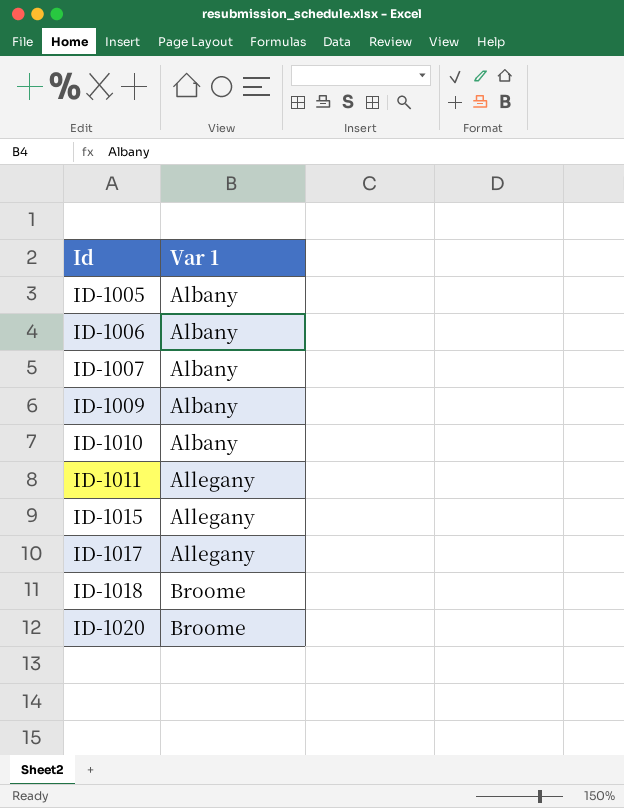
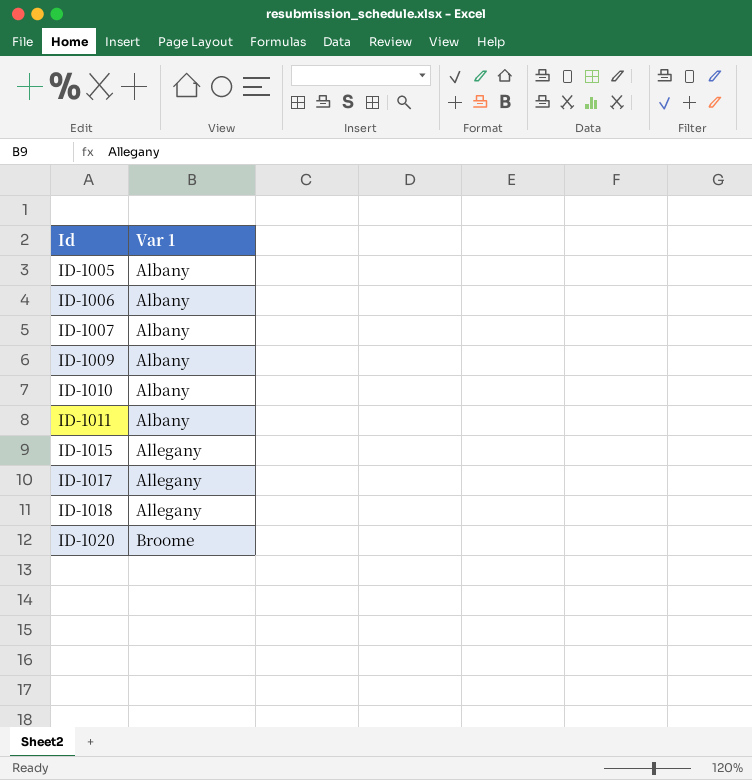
ID-1011 | Var 1: Allegany -> Albany
ID-1018 | Var 1: Broome -> Allegany

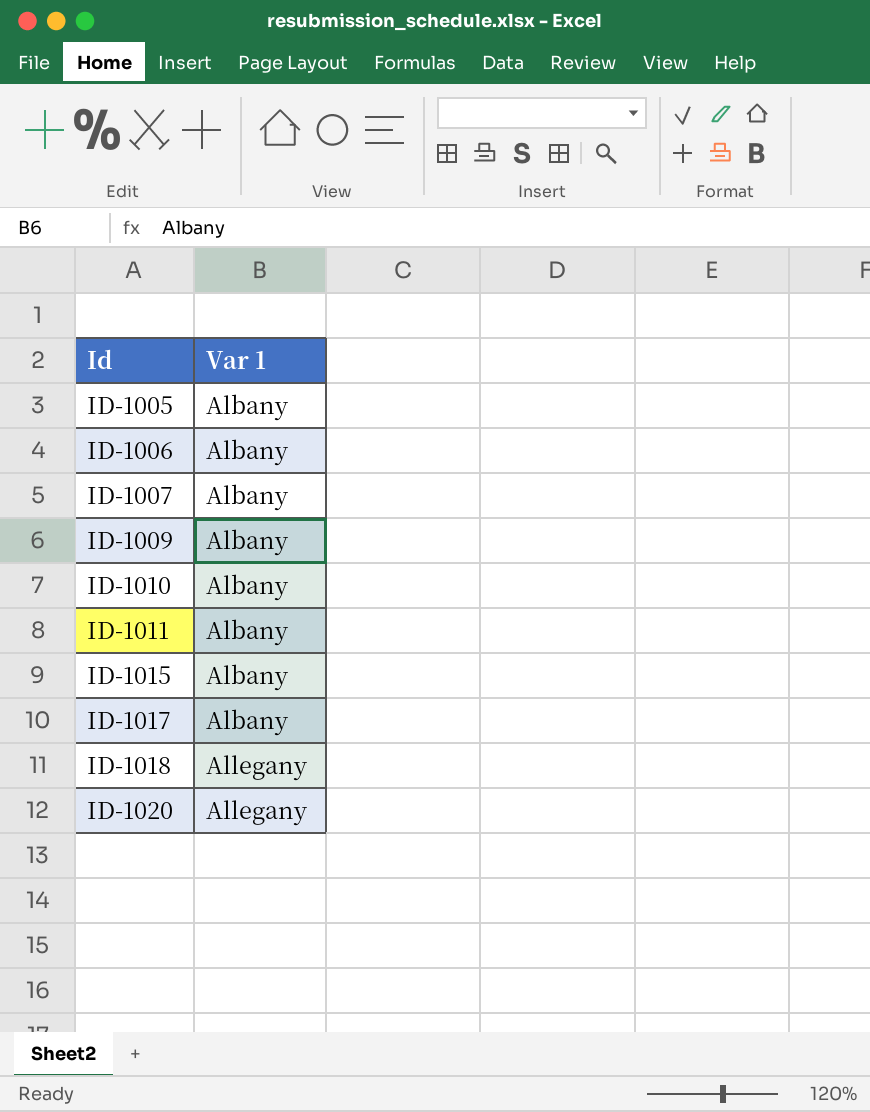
ID-1015 | Var 1: Allegany -> Albany
ID-1017 | Var 1: Allegany -> Albany
ID-1020 | Var 1: Broome -> Allegany

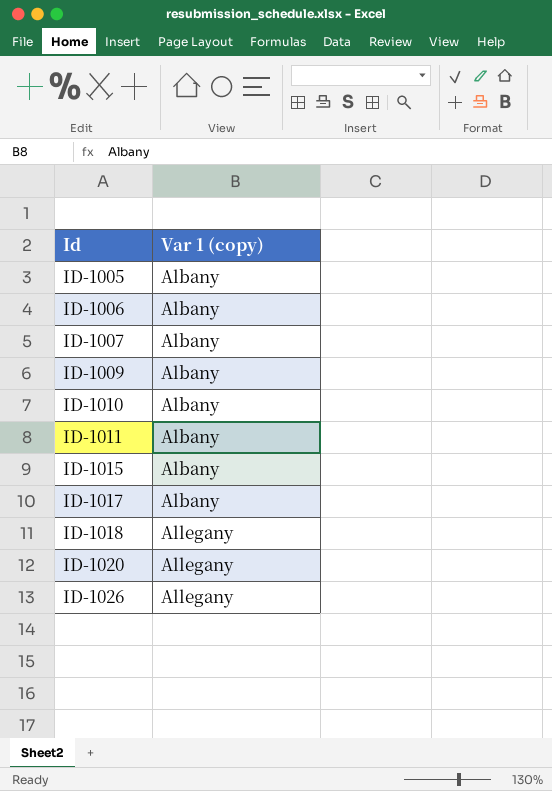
column name: Var 1 -> Var 1 (copy)
row ID-1026: none -> Allegany

